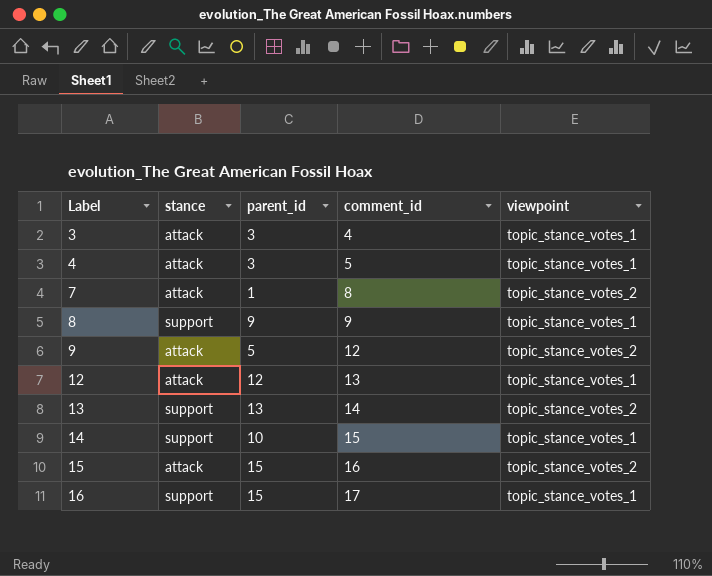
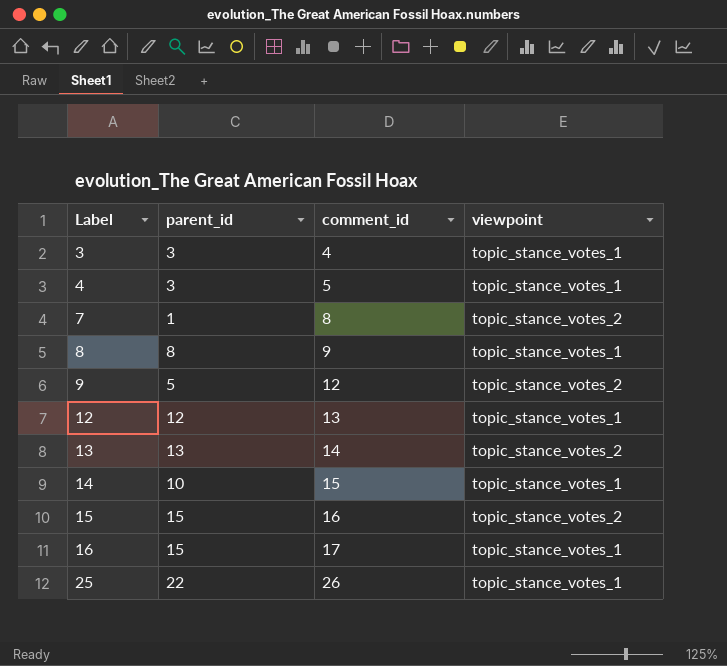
column stance | position: 2 -> none
8 | parent_id: 9 -> 8
row 25: none -> 22 | 26 | topic_stance_votes_1

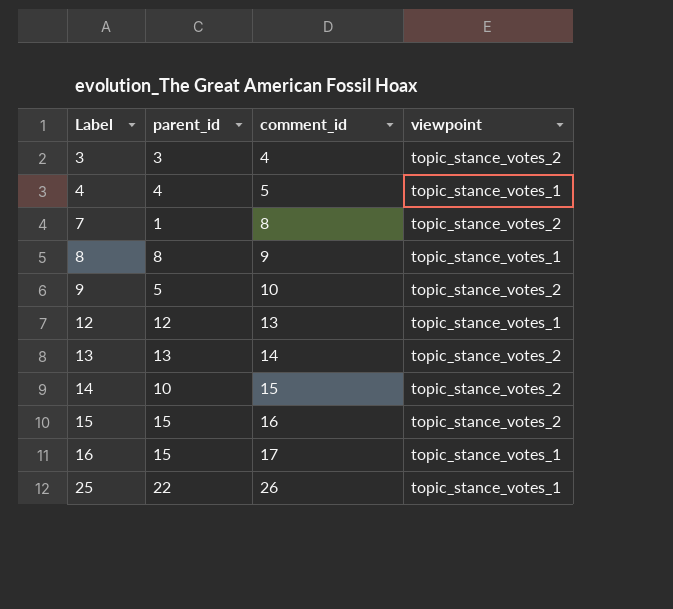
3 | viewpoint: topic_stance_votes_1 -> topic_stance_votes_2
4 | parent_id: 3 -> 4
9 | comment_id: 12 -> 10
14 | viewpoint: topic_stance_votes_1 -> topic_stance_votes_2

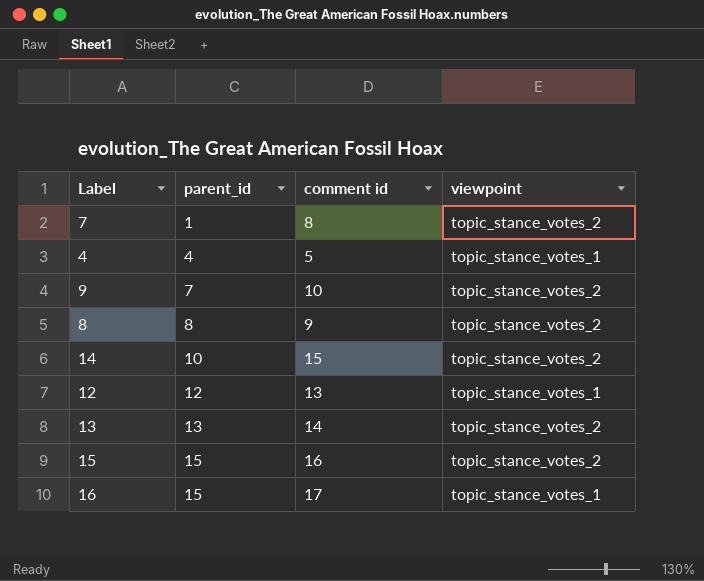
row order: Label ascending -> parent_id ascending
column name: comment_id -> comment id
row 3: 3 | 4 | topic_stance_votes_2 -> none
row 25: 22 | 26 | topic_stance_votes_1 -> none
9 | parent_id: 5 -> 7
8 | viewpoint: topic_stance_votes_1 -> topic_stance_votes_2

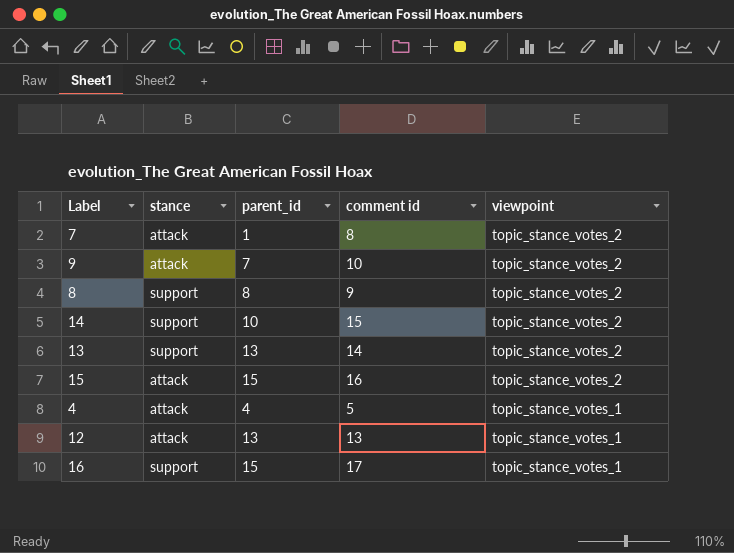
row order: parent_id ascending -> viewpoint descending
column stance | position: none -> 2
12 | parent_id: 12 -> 13

